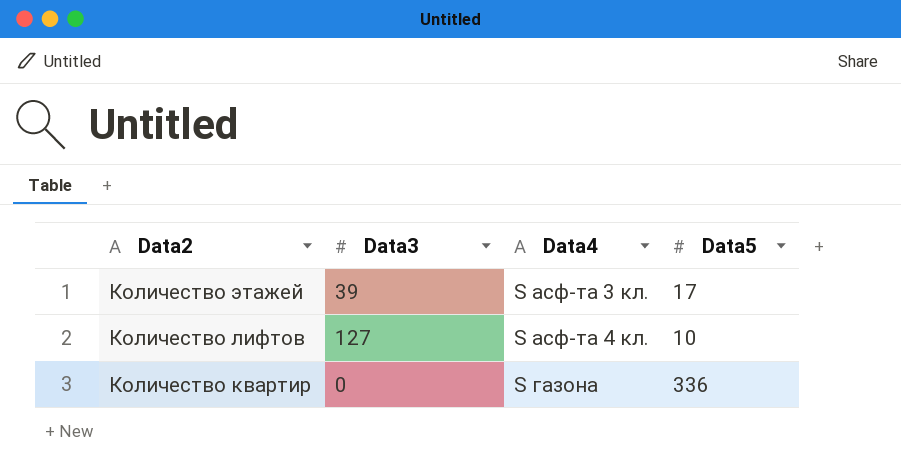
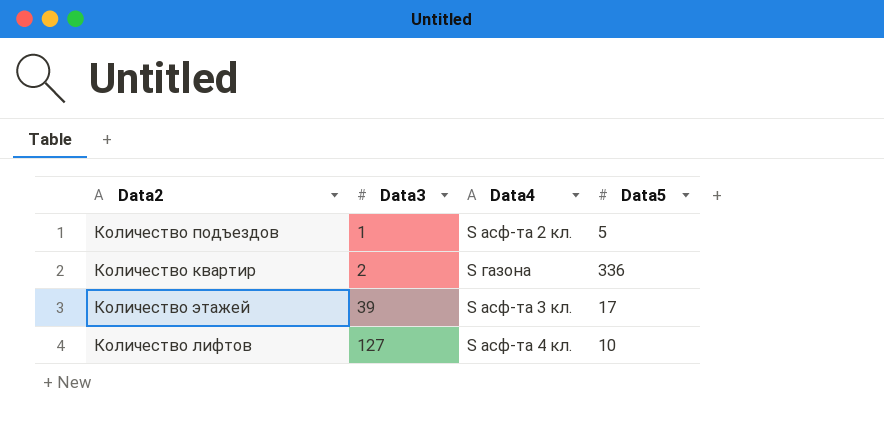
row order: Data2 descending -> Data3 ascending
row Количество подъездов: none -> 1 | S асф-та 2 кл. | 5
Количество квартир | Data3: 0 -> 2

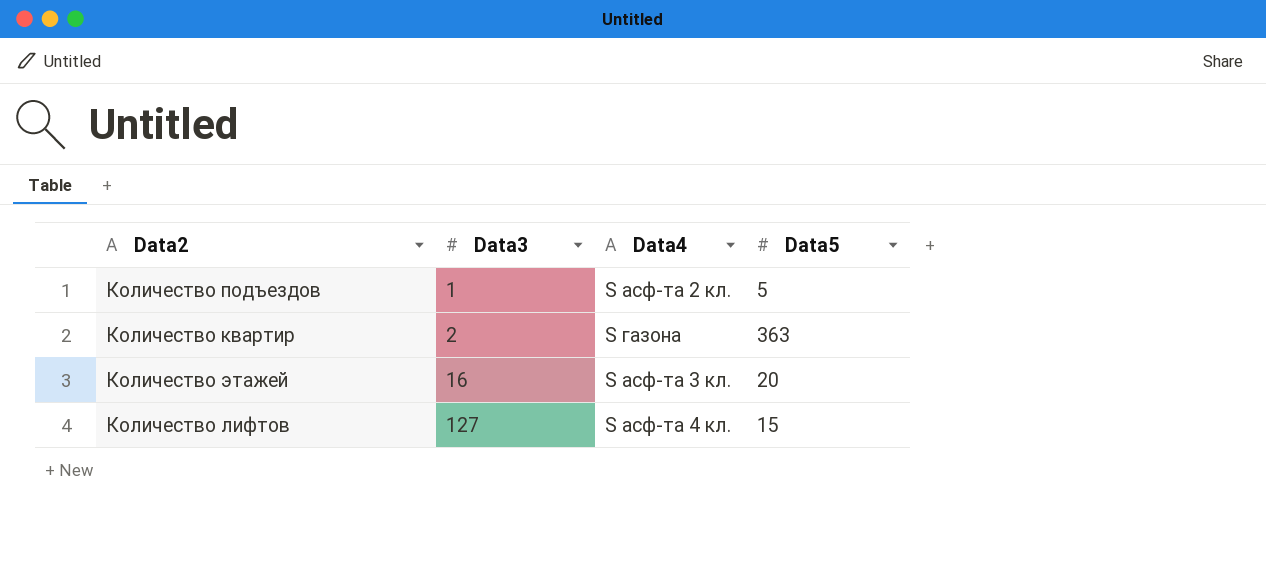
Количество квартир | Data5: 336 -> 363
Количество этажей | Data3: 39 -> 16
Количество этажей | Data5: 17 -> 20
Количество лифтов | Data5: 10 -> 15

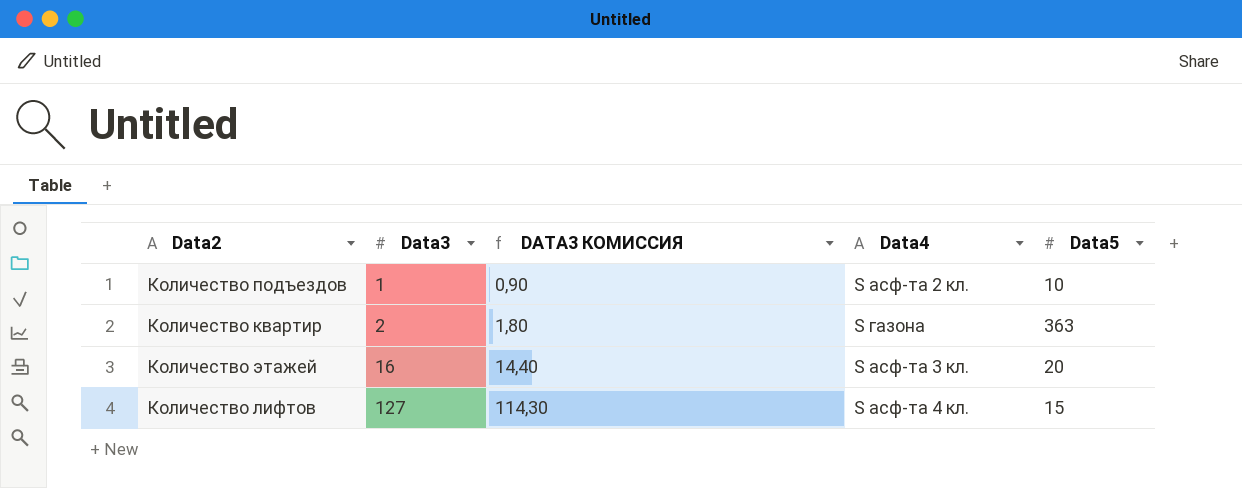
column DATA3 КОМИССИЯ | formula: none -> [Data3] * 0,9
Количество подъездов | Data5: 5 -> 10

